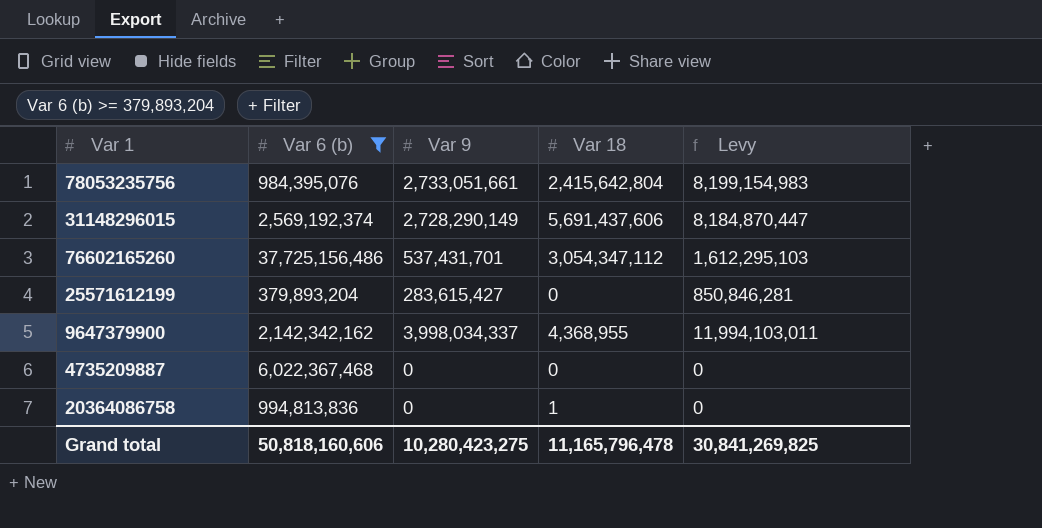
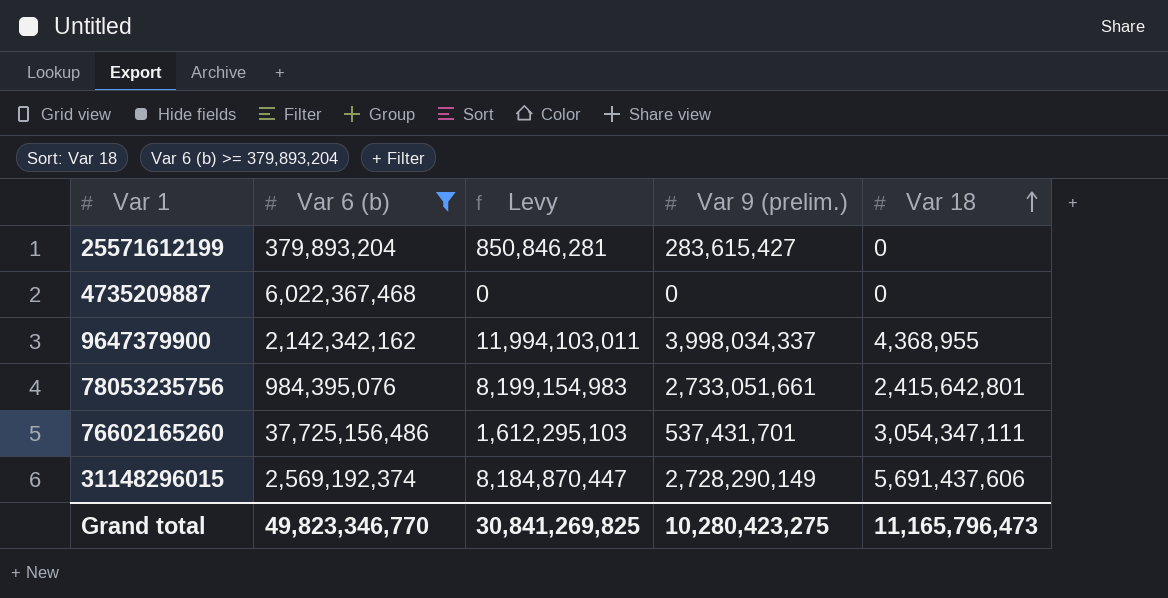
row order: none -> Var 18 ascending
column Levy | position: 5 -> 3
column name: Var 9 -> Var 9 (prelim.)
row 20364086758: 994,813,836 | 0 | 1 | 0 -> none
78053235756 | Var 18: 2,415,642,804 -> 2,415,642,801
76602165260 | Var 18: 3,054,347,112 -> 3,054,347,111
Grand total | Var 6 (b): 50,818,160,606 -> 49,823,346,770
Grand total | Var 18: 11,165,796,478 -> 11,165,796,473

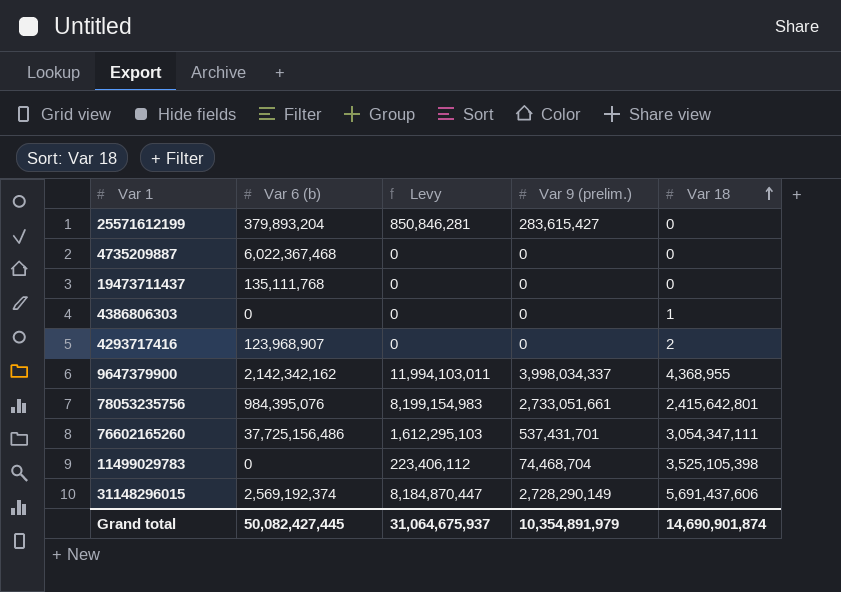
filter: Var 6 (b) >= 379,893,204 -> none
Grand total | Var 6 (b): 49,823,346,770 -> 50,082,427,445
Grand total | Levy: 30,841,269,825 -> 31,064,675,937
Grand total | Var 9 (prelim.): 10,280,423,275 -> 10,354,891,979
Grand total | Var 18: 11,165,796,473 -> 14,690,901,874

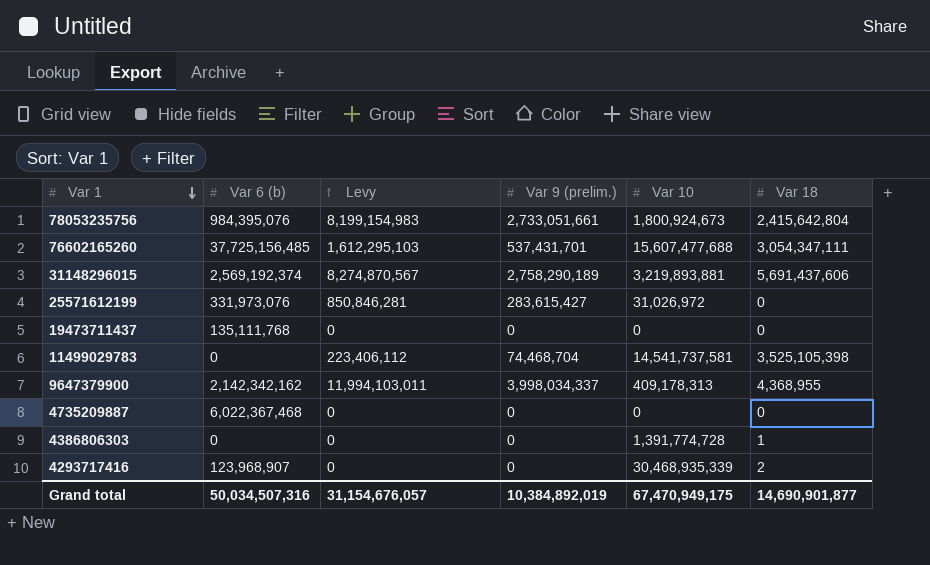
row order: Var 18 ascending -> Var 1 descending
column Var 10 | position: none -> 5
78053235756 | Var 18: 2,415,642,801 -> 2,415,642,804
76602165260 | Var 6 (b): 37,725,156,486 -> 37,725,156,485
31148296015 | Levy: 8,184,870,447 -> 8,274,870,567
31148296015 | Var 9 (prelim.): 2,728,290,149 -> 2,758,290,189
25571612199 | Var 6 (b): 379,893,204 -> 331,973,076
Grand total | Var 6 (b): 50,082,427,445 -> 50,034,507,316
Grand total | Levy: 31,064,675,937 -> 31,154,676,057
Grand total | Var 9 (prelim.): 10,354,891,979 -> 10,384,892,019
Grand total | Var 18: 14,690,901,874 -> 14,690,901,877

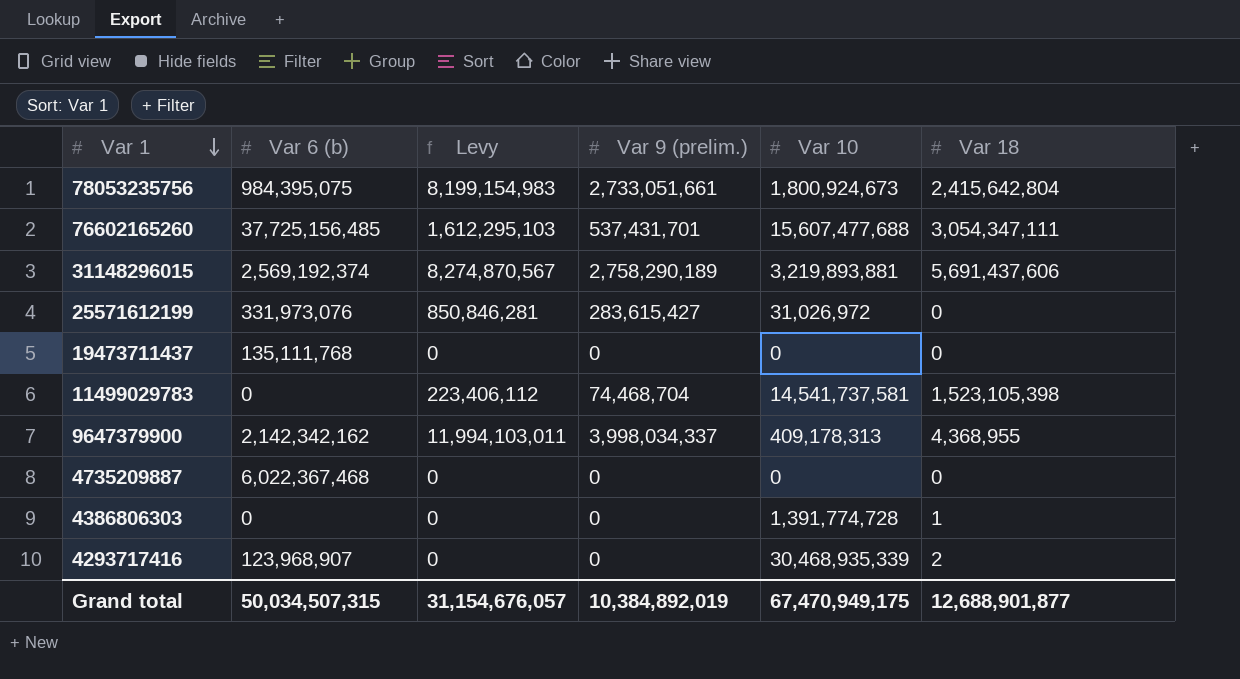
78053235756 | Var 6 (b): 984,395,076 -> 984,395,075
11499029783 | Var 18: 3,525,105,398 -> 1,523,105,398
Grand total | Var 6 (b): 50,034,507,316 -> 50,034,507,315
Grand total | Var 18: 14,690,901,877 -> 12,688,901,877

